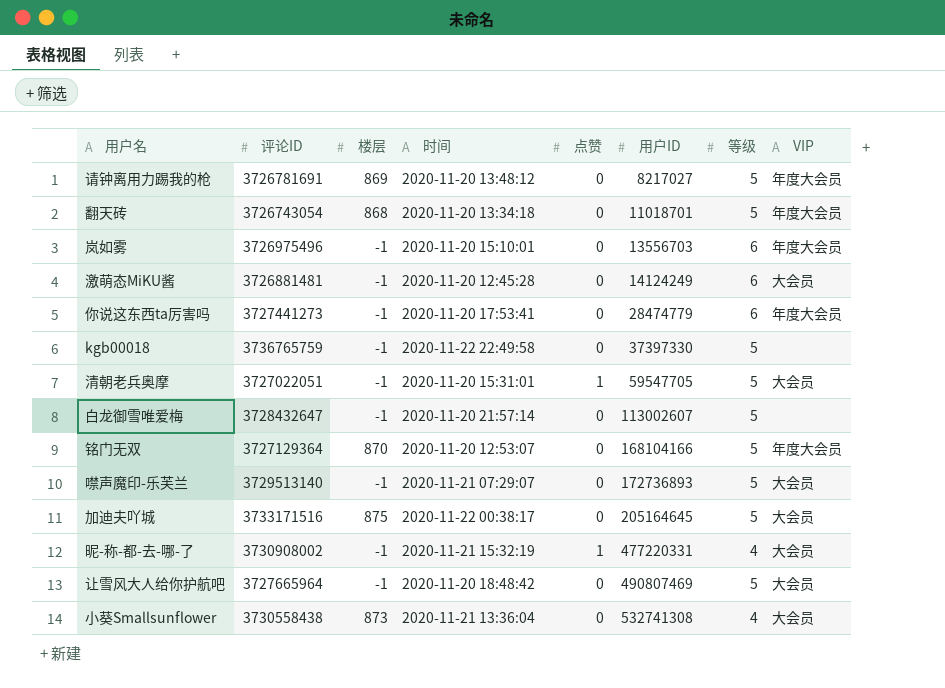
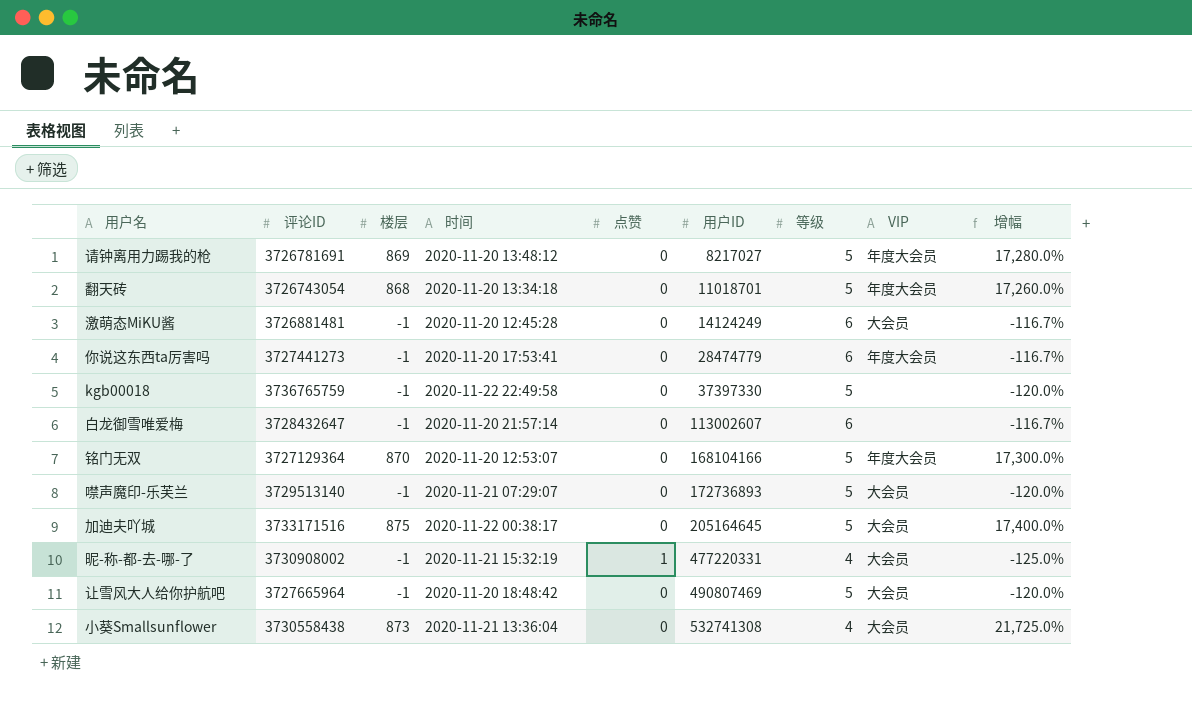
column 增幅 | formula: none -> ([楼层] - [等级]) / [等级]
row 岚如雾: 3726975496 | -1 | 2020-11-20 15:10:01 | 0 | 13556703 | 6 | 年度大会员 -> none
row 清朝老兵奥摩: 3727022051 | -1 | 2020-11-20 15:31:01 | 1 | 59547705 | 5 | 大会员 -> none
白龙御雪唯爱梅 | 等级: 5 -> 6

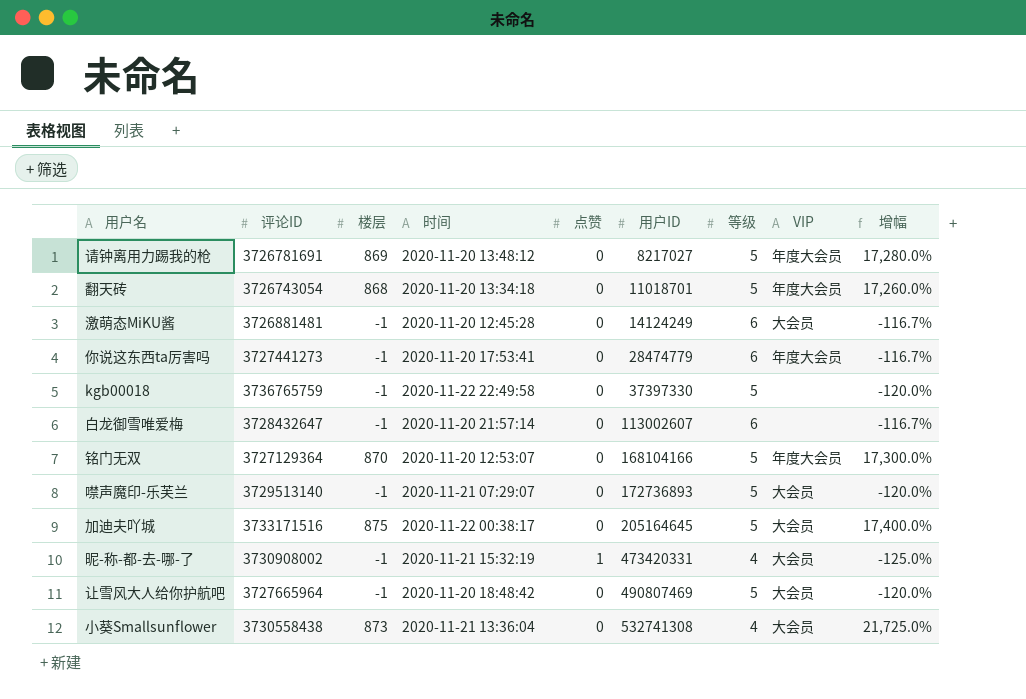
昵-称-都-去-哪-了 | 用户ID: 477220331 -> 473420331

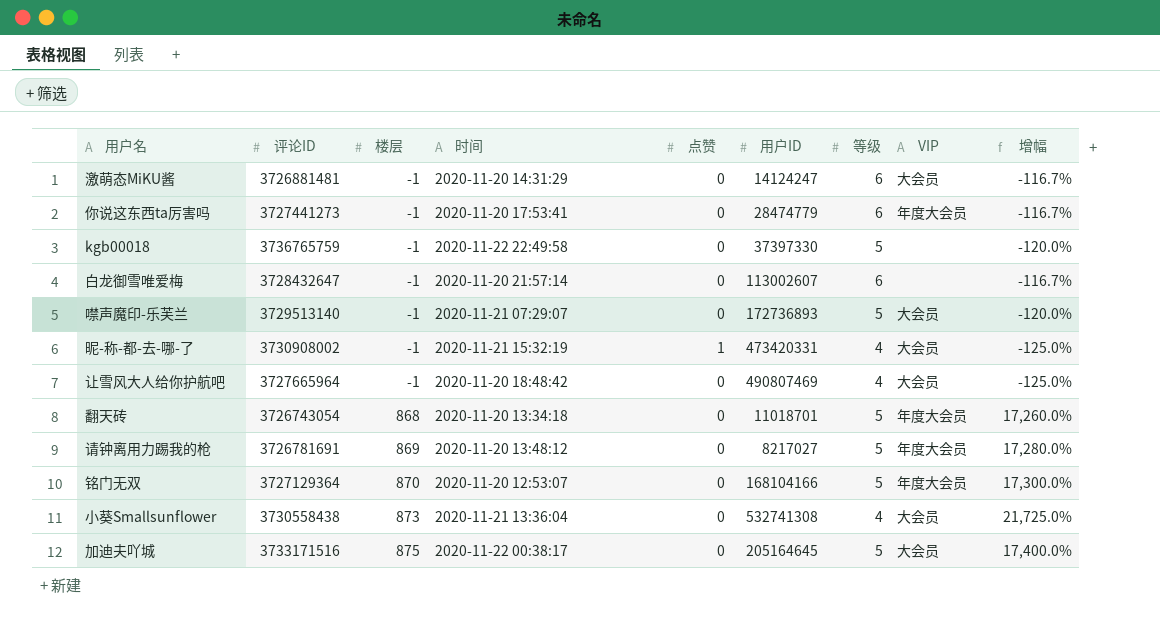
row order: 用户ID ascending -> 楼层 ascending
激萌态MiKU酱 | 时间: 2020-11-20 12:45:28 -> 2020-11-20 14:31:29
激萌态MiKU酱 | 用户ID: 14124249 -> 14124247
让雪风大人给你护航吧 | 等级: 5 -> 4
让雪风大人给你护航吧 | 增幅: -120.0% -> -125.0%

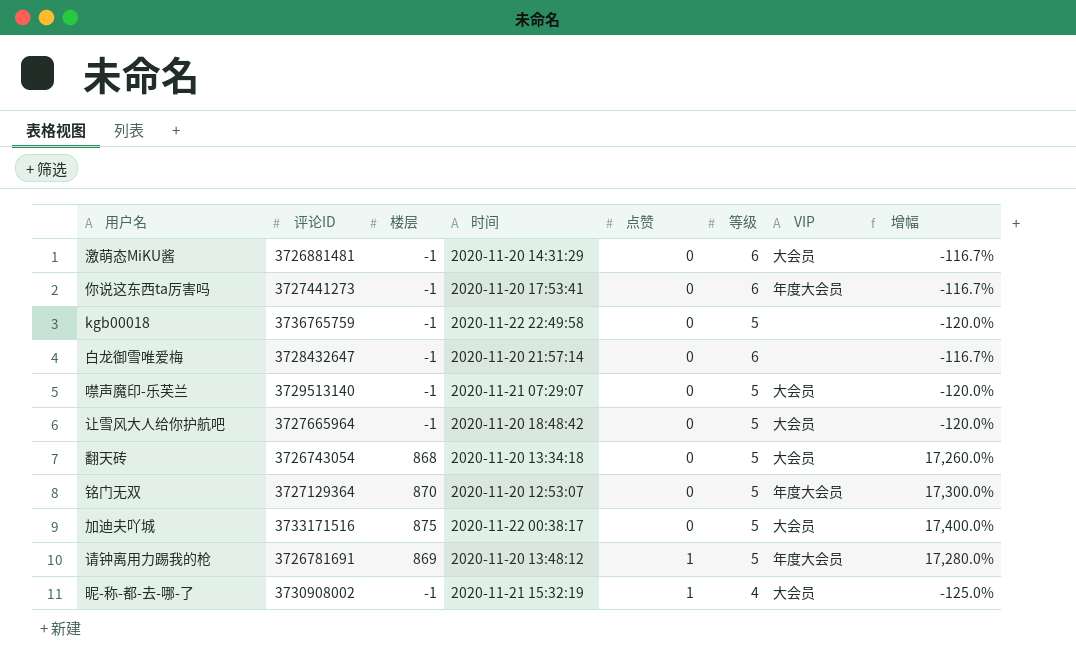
row order: 楼层 ascending -> 点赞 ascending
column 用户ID | position: 6 -> none
row 小葵Smallsunflower: 3730558438 | 873 | 2020-11-21 13:36:04 | 0 | 532741308 | 4 | 大会员 | 21,725.0% -> none
让雪风大人给你护航吧 | 等级: 4 -> 5
让雪风大人给你护航吧 | 增幅: -125.0% -> -120.0%
翻天砖 | VIP: 年度大会员 -> 大会员
请钟离用力踢我的枪 | 点赞: 0 -> 1

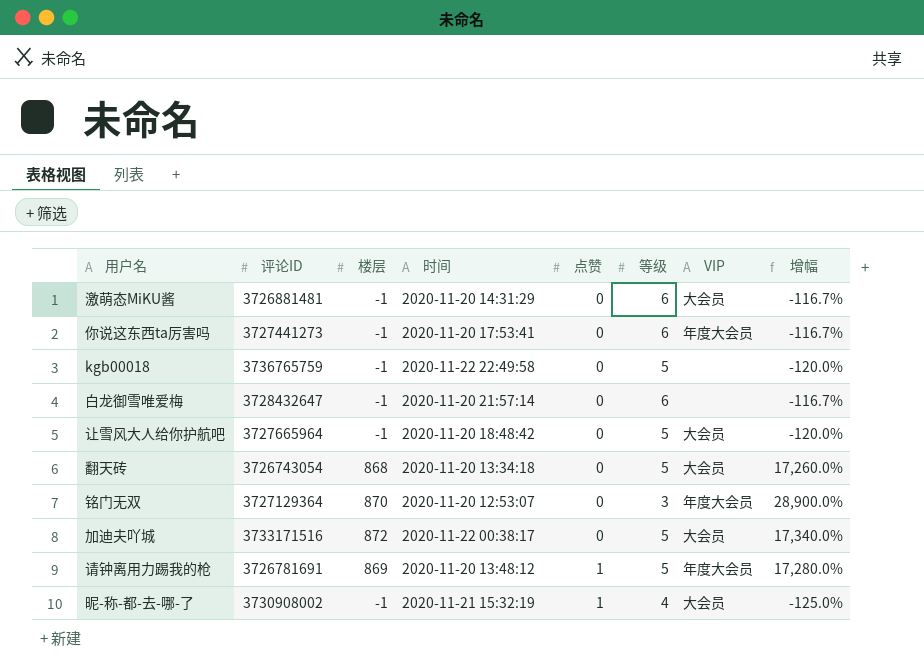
row 噤声魔印-乐芙兰: 3729513140 | -1 | 2020-11-21 07:29:07 | 0 | 5 | 大会员 | -120.0% -> none
铭门无双 | 等级: 5 -> 3
铭门无双 | 增幅: 17,300.0% -> 28,900.0%
加迪夫吖城 | 楼层: 875 -> 872
加迪夫吖城 | 增幅: 17,400.0% -> 17,340.0%

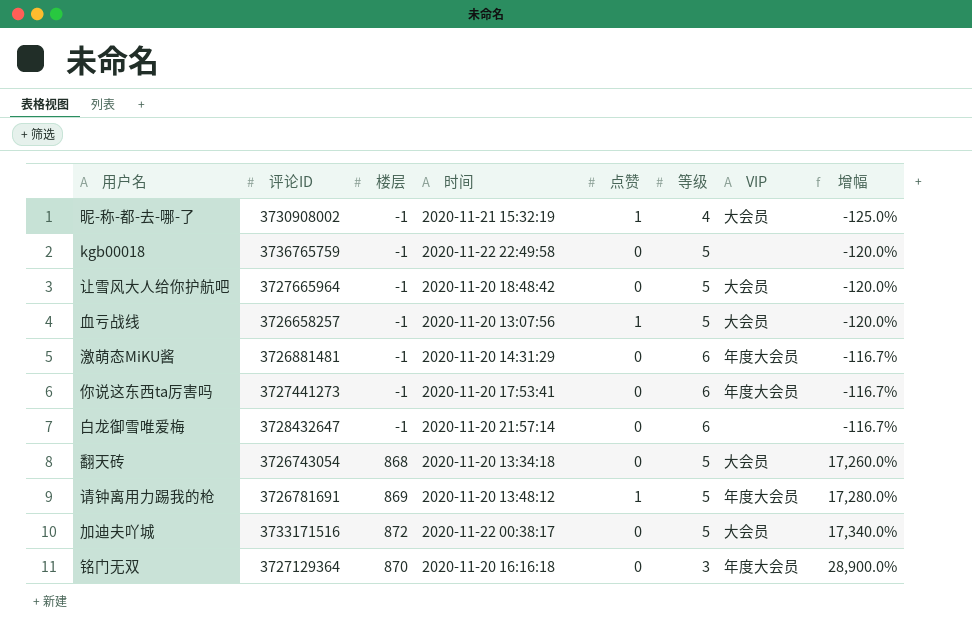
row order: 点赞 ascending -> 增幅 ascending
row 血亏战线: none -> 3726658257 | -1 | 2020-11-20 13:07:56 | 1 | 5 | 大会员 | -120.0%
激萌态MiKU酱 | VIP: 大会员 -> 年度大会员
铭门无双 | 时间: 2020-11-20 12:53:07 -> 2020-11-20 16:16:18

